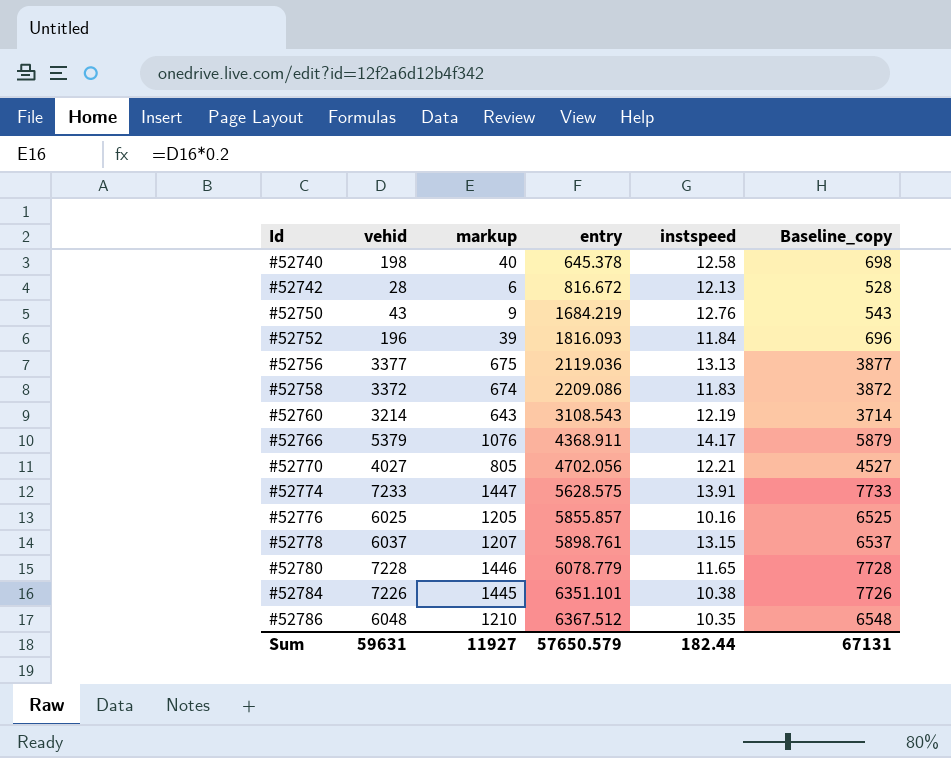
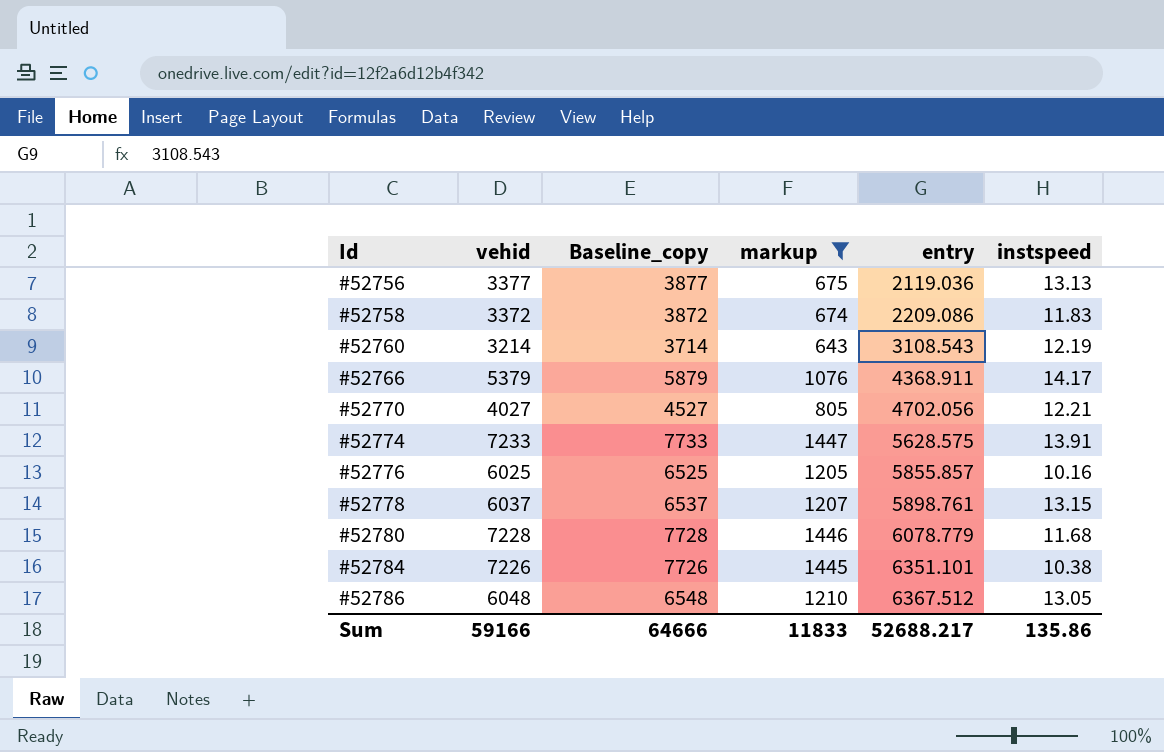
filter: none -> markup >= 643
column Baseline_copy | position: 6 -> 3
#52780 | instspeed: 11.65 -> 11.68
#52786 | instspeed: 10.35 -> 13.05
Sum | vehid: 59631 -> 59166
Sum | Baseline_copy: 67131 -> 64666
Sum | markup: 11927 -> 11833
Sum | entry: 57650.579 -> 52688.217
Sum | instspeed: 182.44 -> 135.86

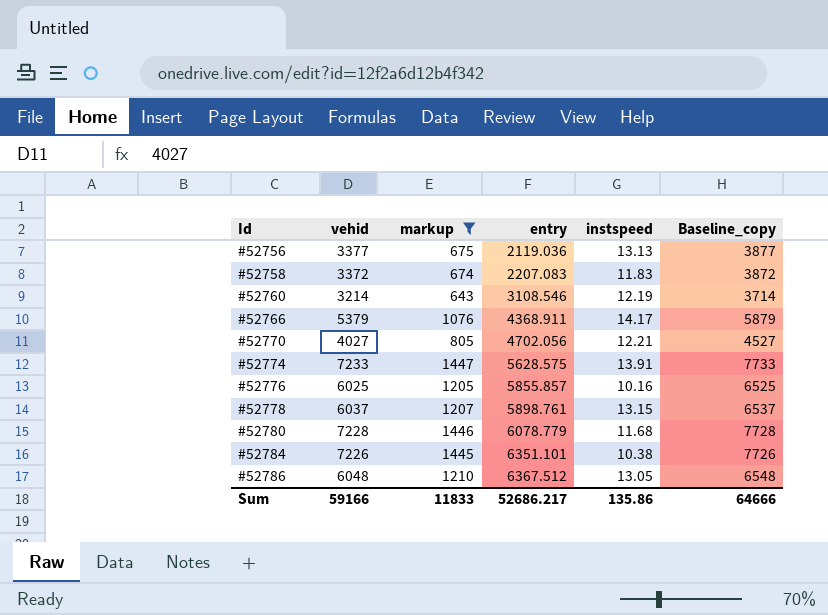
column Baseline_copy | position: 3 -> 6
#52758 | entry: 2209.086 -> 2207.083
#52760 | entry: 3108.543 -> 3108.546
Sum | entry: 52688.217 -> 52686.217

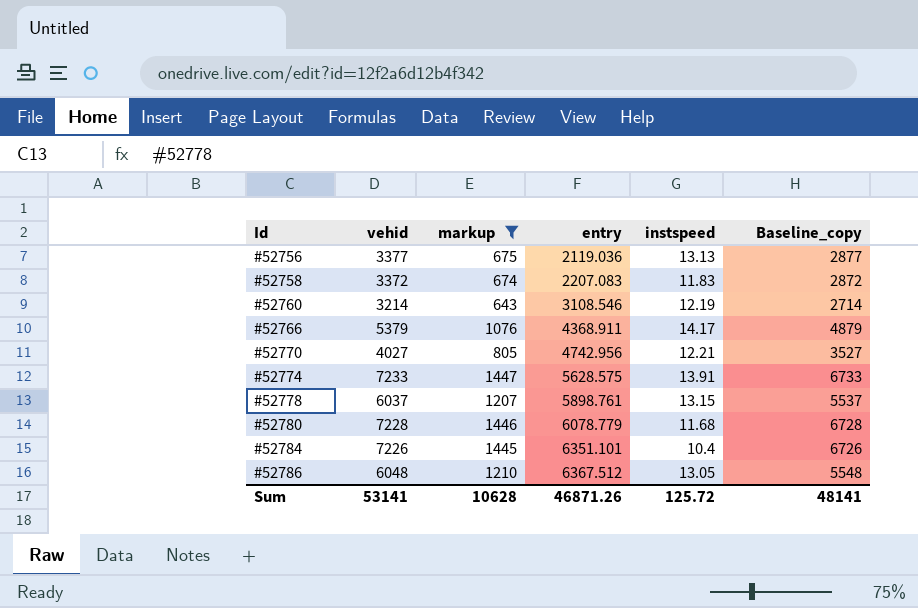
column Baseline_copy | formula: [vehid] + 500 -> [vehid] - 500
row #52776: 6025 | 1205 | 5855.857 | 10.16 | 6525 -> none
#52770 | entry: 4702.056 -> 4742.956
#52784 | instspeed: 10.38 -> 10.4
Sum | vehid: 59166 -> 53141
Sum | markup: 11833 -> 10628
Sum | entry: 52686.217 -> 46871.26
Sum | instspeed: 135.86 -> 125.72
Sum | Baseline_copy: 64666 -> 48141

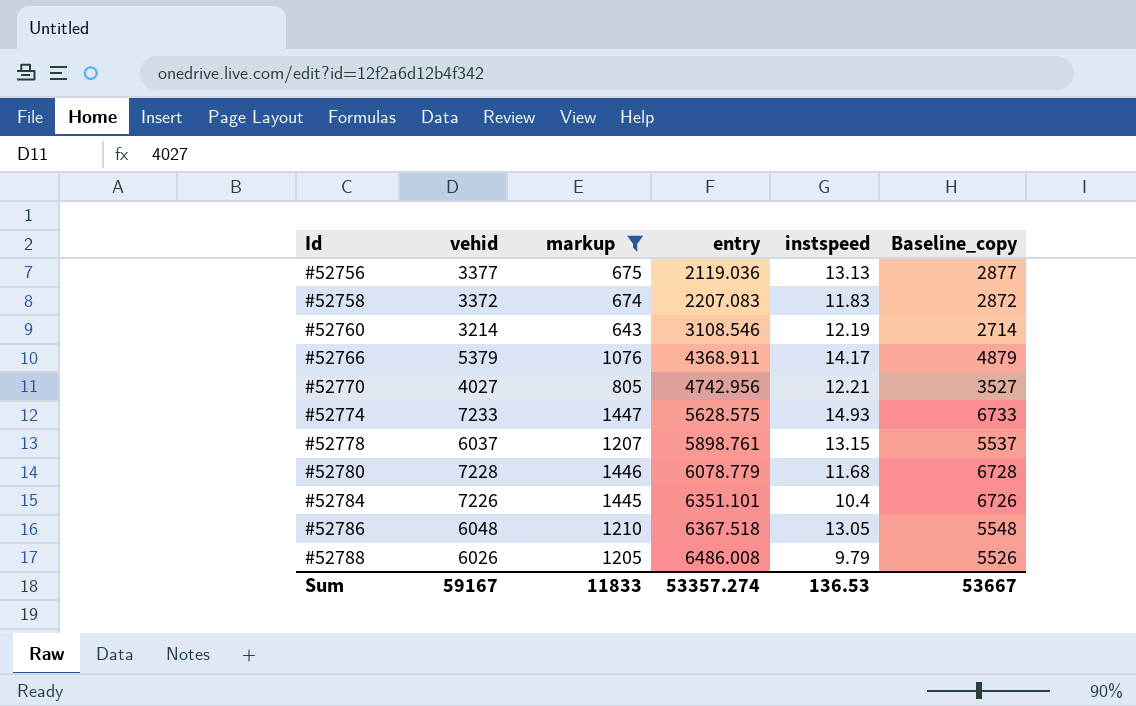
#52774 | instspeed: 13.91 -> 14.93
#52786 | entry: 6367.512 -> 6367.518
row #52788: none -> 6026 | 1205 | 6486.008 | 9.79 | 5526
Sum | vehid: 53141 -> 59167
Sum | markup: 10628 -> 11833
Sum | entry: 46871.26 -> 53357.274
Sum | instspeed: 125.72 -> 136.53
Sum | Baseline_copy: 48141 -> 53667

